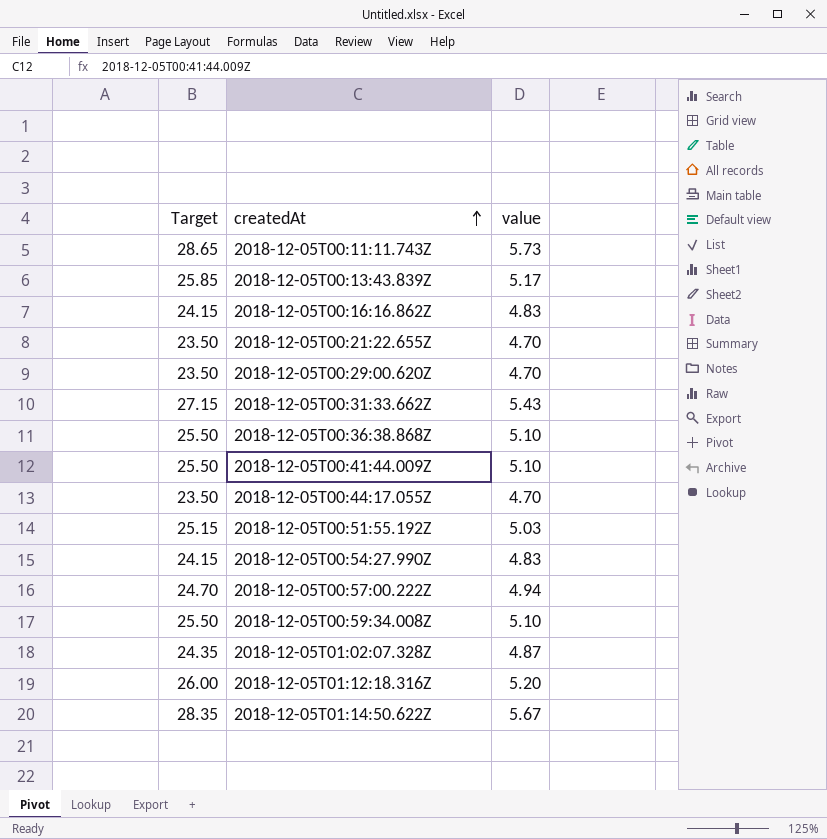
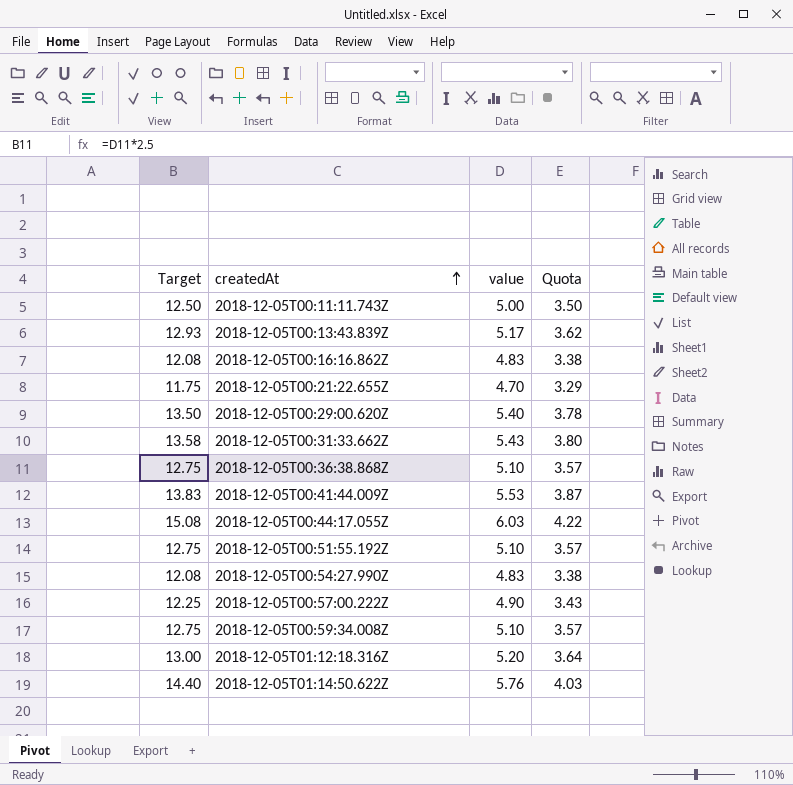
column Target | formula: [value] * 5 -> [value] * 2.5
column Quota | formula: none -> [value] * 0.7
row 2018-12-05T01:02:07.328Z: 24.35 | 4.87 -> none
2018-12-05T00:11:11.743Z | value: 5.73 -> 5.00
2018-12-05T00:29:00.620Z | value: 4.70 -> 5.40
2018-12-05T00:41:44.009Z | value: 5.10 -> 5.53
2018-12-05T00:44:17.055Z | value: 4.70 -> 6.03
2018-12-05T00:51:55.192Z | value: 5.03 -> 5.10
2018-12-05T00:57:00.222Z | value: 4.94 -> 4.90
2018-12-05T01:14:50.622Z | value: 5.67 -> 5.76

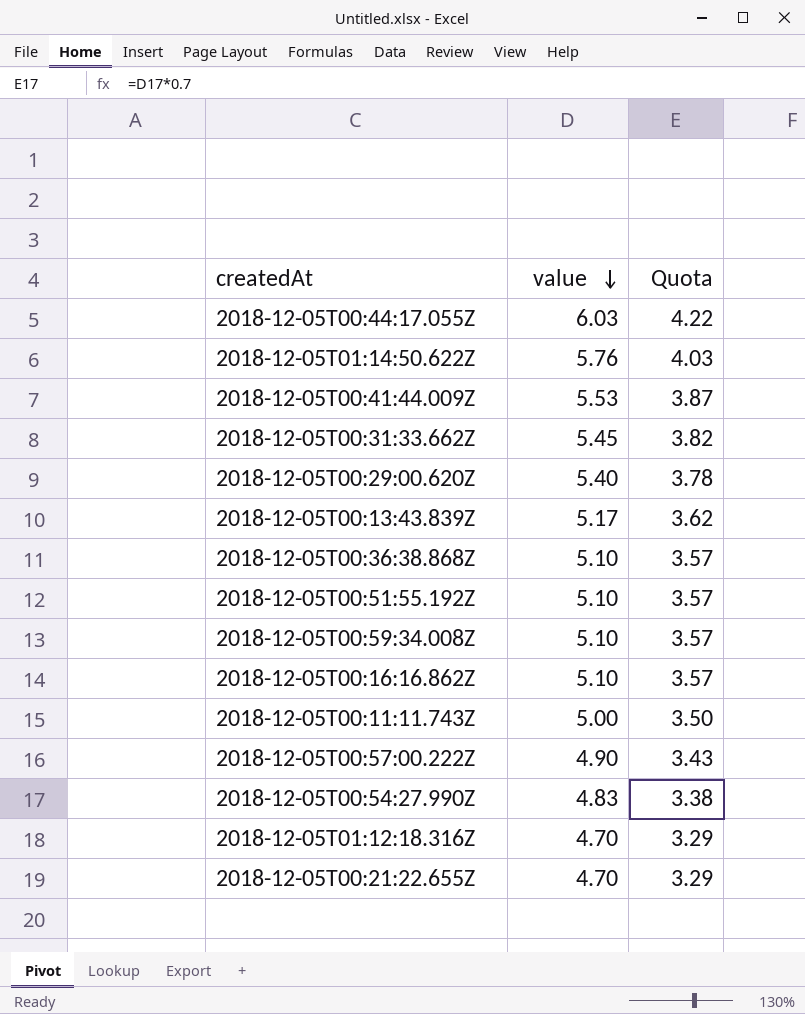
row order: createdAt ascending -> value descending
column Target | formula: [value] * 2.5 -> none
2018-12-05T00:31:33.662Z | value: 5.43 -> 5.45
2018-12-05T00:31:33.662Z | Quota: 3.80 -> 3.82
2018-12-05T00:16:16.862Z | value: 4.83 -> 5.10
2018-12-05T00:16:16.862Z | Quota: 3.38 -> 3.57
2018-12-05T01:12:18.316Z | value: 5.20 -> 4.70
2018-12-05T01:12:18.316Z | Quota: 3.64 -> 3.29

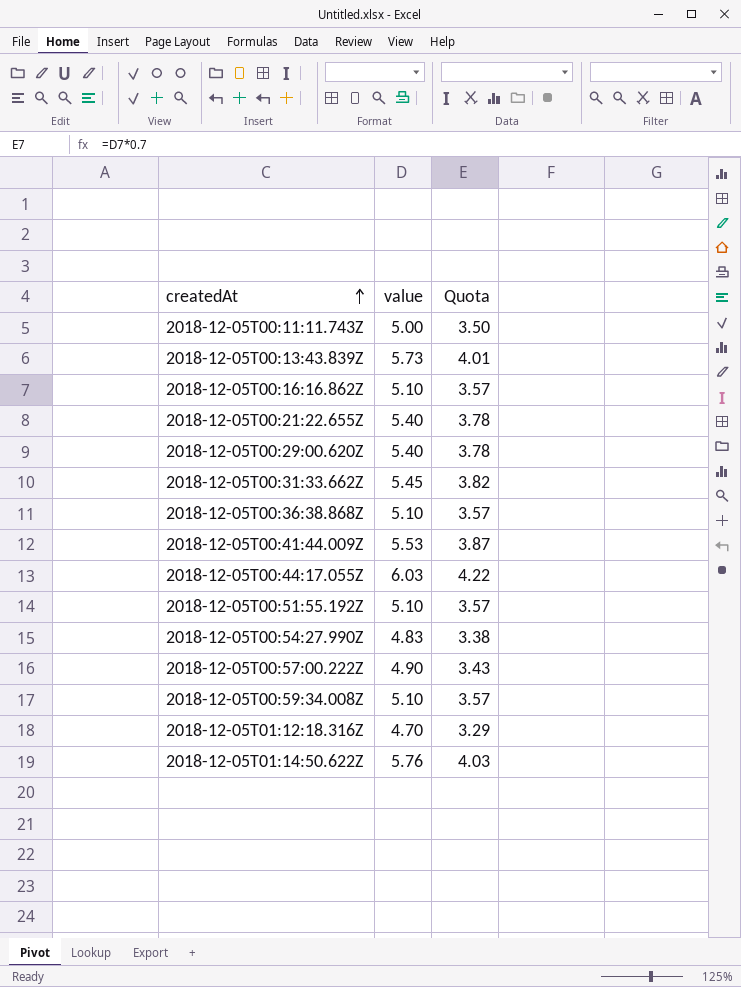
row order: value descending -> createdAt ascending
2018-12-05T00:13:43.839Z | value: 5.17 -> 5.73
2018-12-05T00:13:43.839Z | Quota: 3.62 -> 4.01
2018-12-05T00:21:22.655Z | value: 4.70 -> 5.40
2018-12-05T00:21:22.655Z | Quota: 3.29 -> 3.78

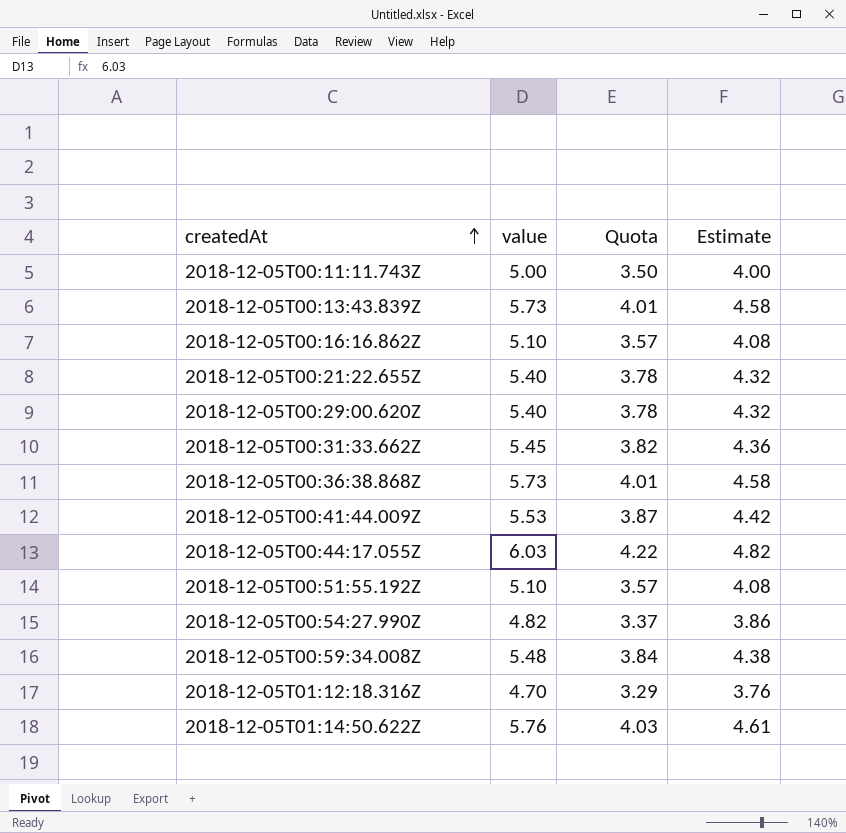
column Estimate | formula: none -> [value] * 0.8
row 2018-12-05T00:57:00.222Z: 4.90 | 3.43 -> none
2018-12-05T00:36:38.868Z | value: 5.10 -> 5.73
2018-12-05T00:36:38.868Z | Quota: 3.57 -> 4.01
2018-12-05T00:54:27.990Z | value: 4.83 -> 4.82
2018-12-05T00:54:27.990Z | Quota: 3.38 -> 3.37
2018-12-05T00:59:34.008Z | value: 5.10 -> 5.48
2018-12-05T00:59:34.008Z | Quota: 3.57 -> 3.84

